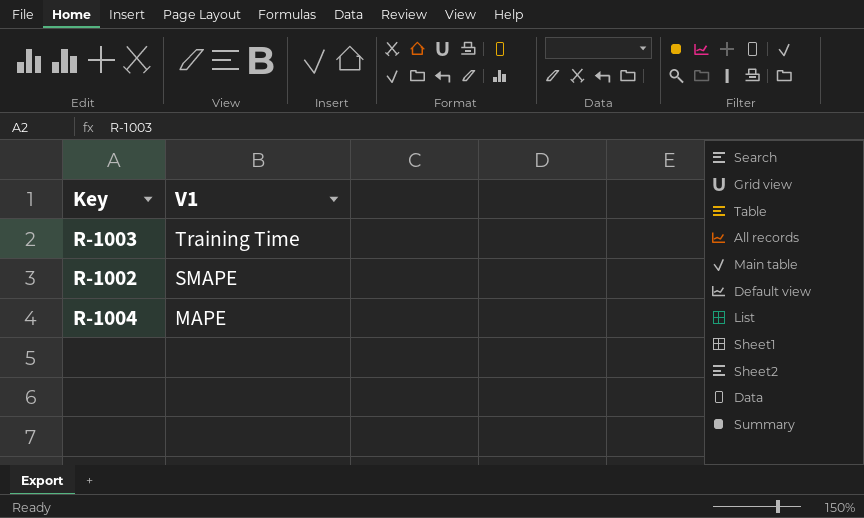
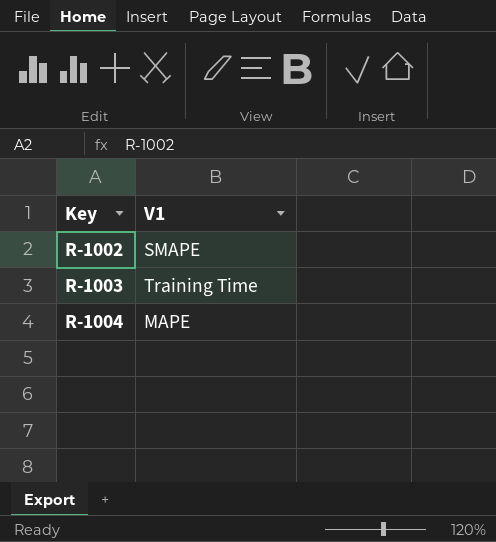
row order: V1 descending -> Key ascending

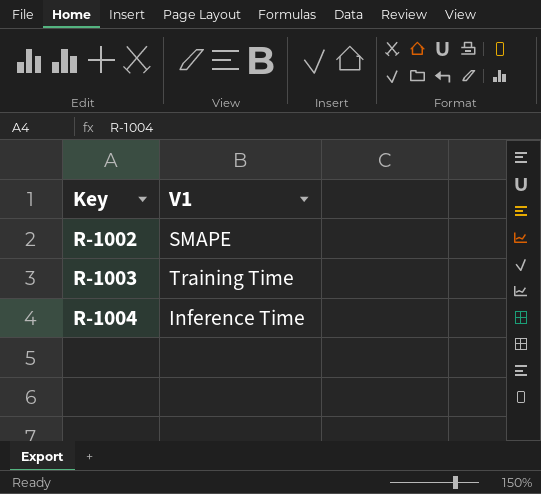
R-1004 | V1: MAPE -> Inference Time

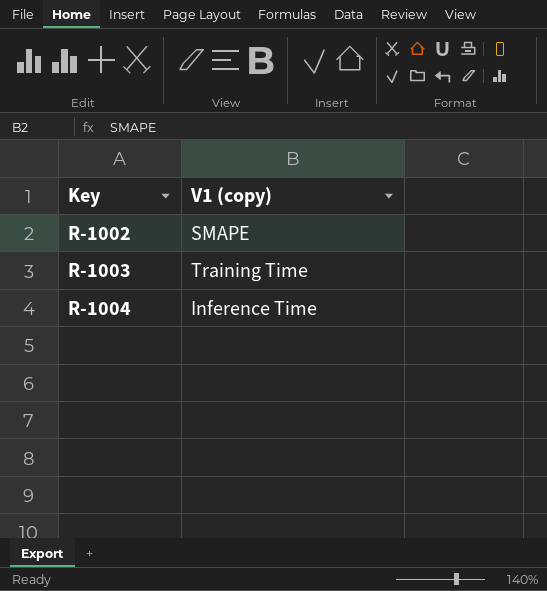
column name: V1 -> V1 (copy)

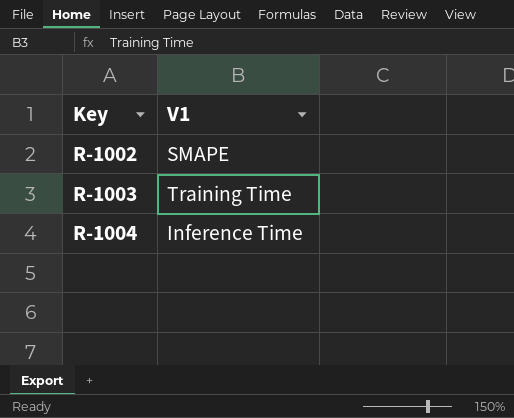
column name: V1 (copy) -> V1

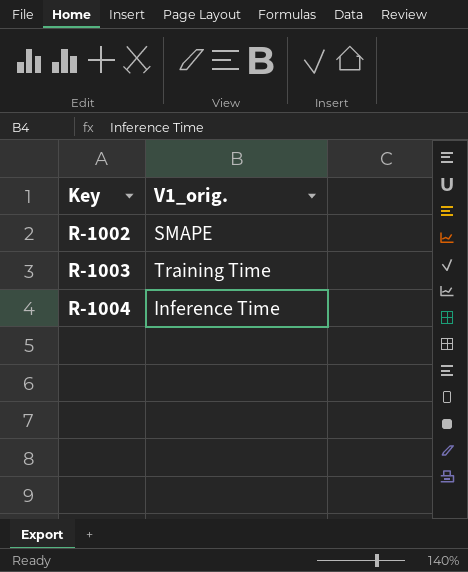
column name: V1 -> V1_orig.

